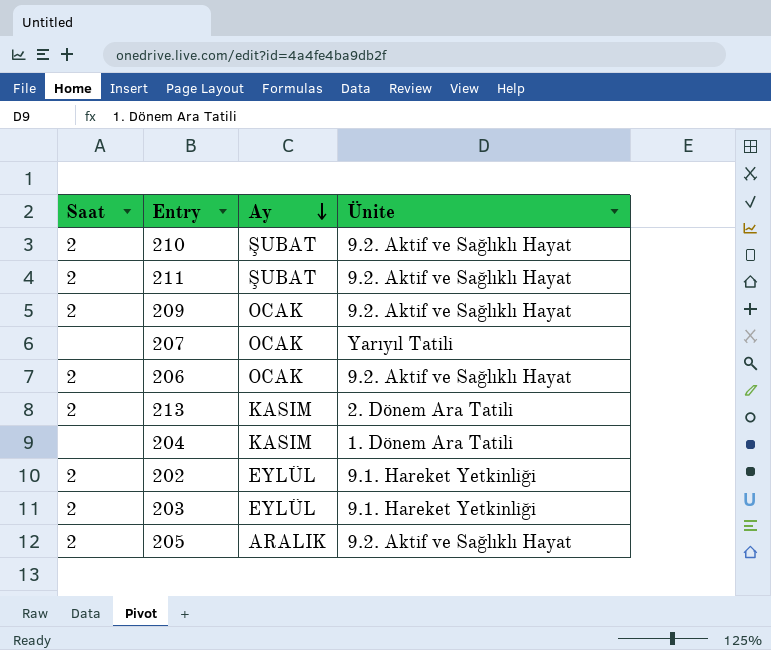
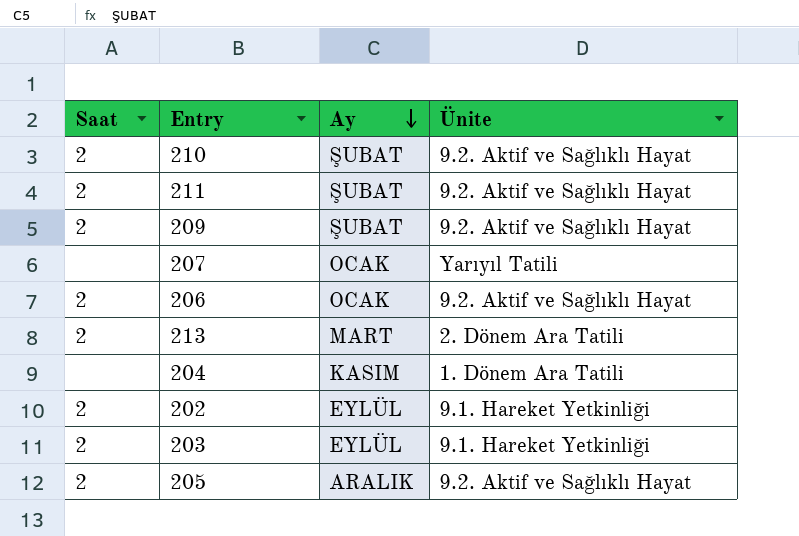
209 | Ay: OCAK -> ŞUBAT
213 | Ay: KASIM -> MART

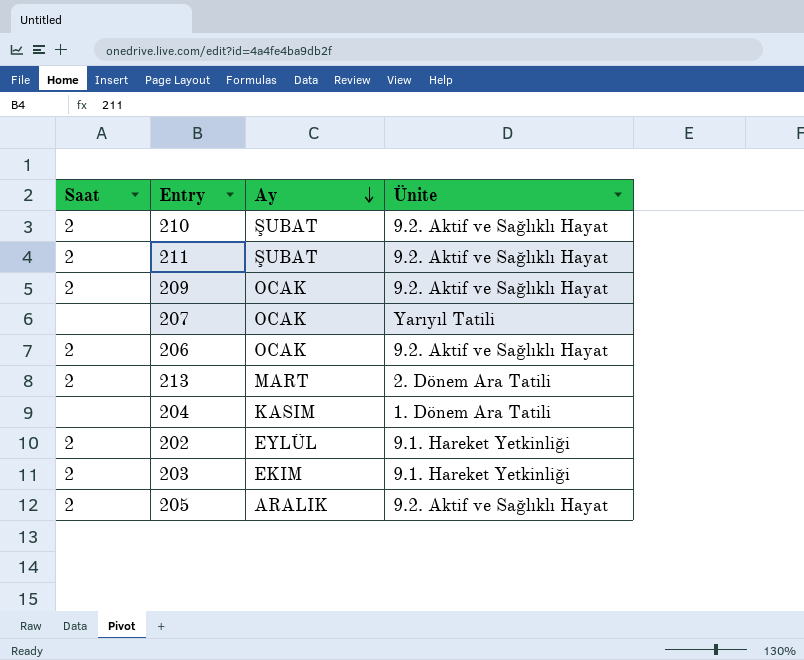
209 | Ay: ŞUBAT -> OCAK
203 | Ay: EYLÜL -> EKIM

